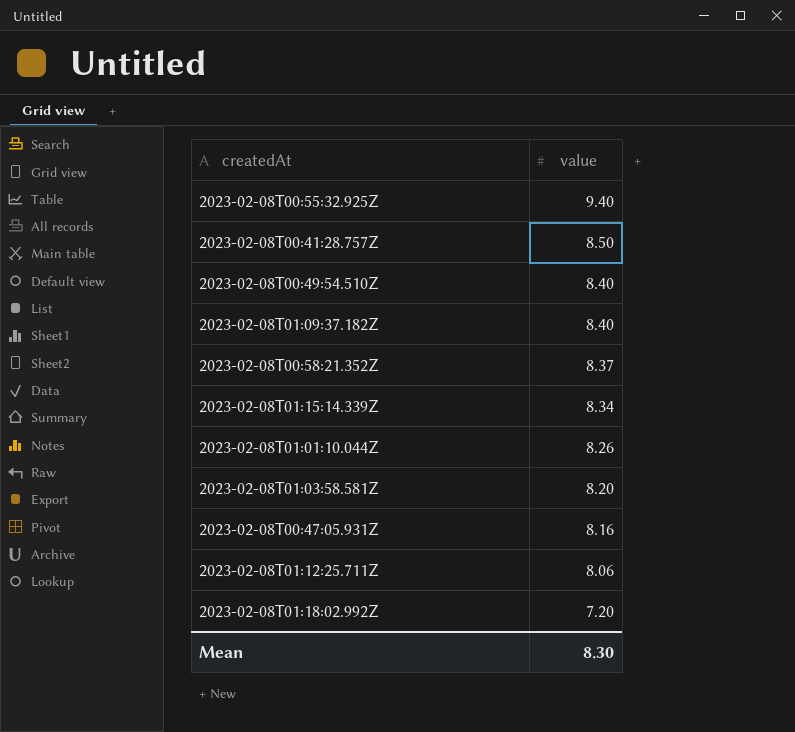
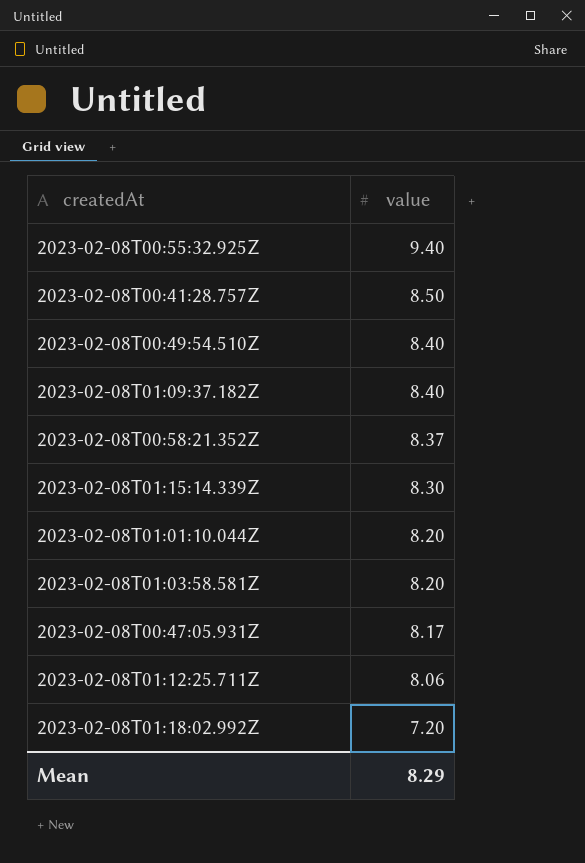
2023-02-08T01:15:14.339Z | value: 8.34 -> 8.30
2023-02-08T01:01:10.044Z | value: 8.26 -> 8.20
2023-02-08T00:47:05.931Z | value: 8.16 -> 8.17
Mean | value: 8.30 -> 8.29

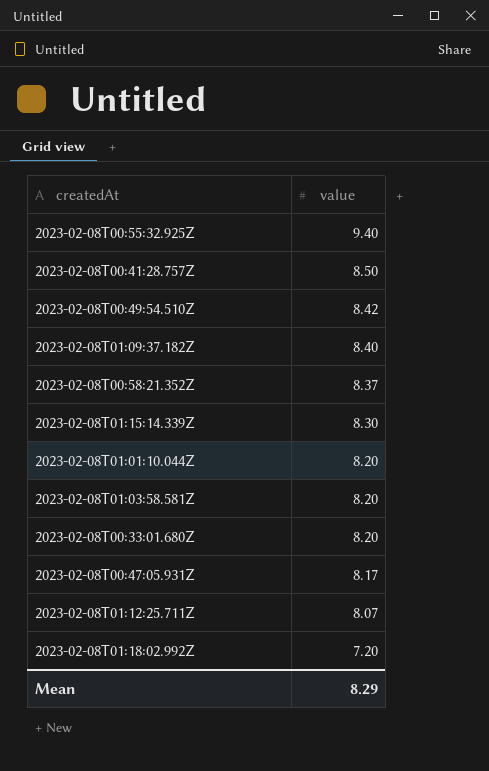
2023-02-08T00:49:54.510Z | value: 8.40 -> 8.42
row 2023-02-08T00:33:01.680Z: none -> 8.20
2023-02-08T01:12:25.711Z | value: 8.06 -> 8.07

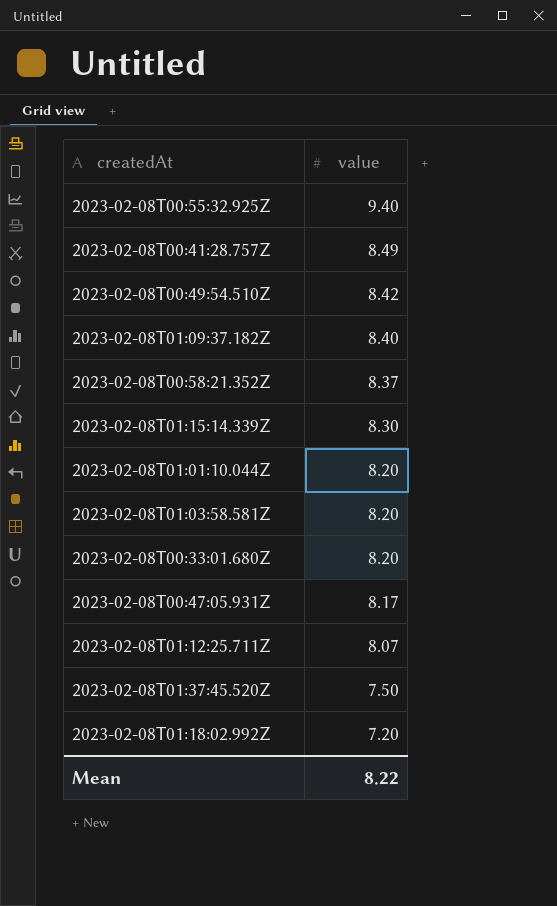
2023-02-08T00:41:28.757Z | value: 8.50 -> 8.49
row 2023-02-08T01:37:45.520Z: none -> 7.50
Mean | value: 8.29 -> 8.22

